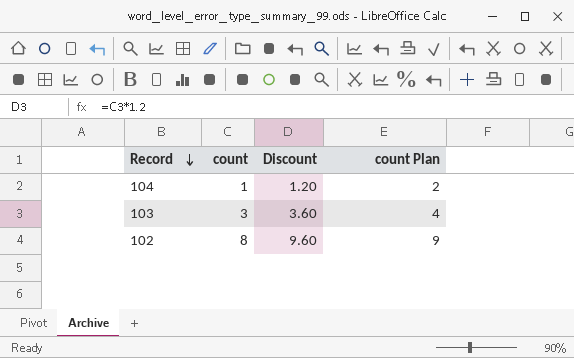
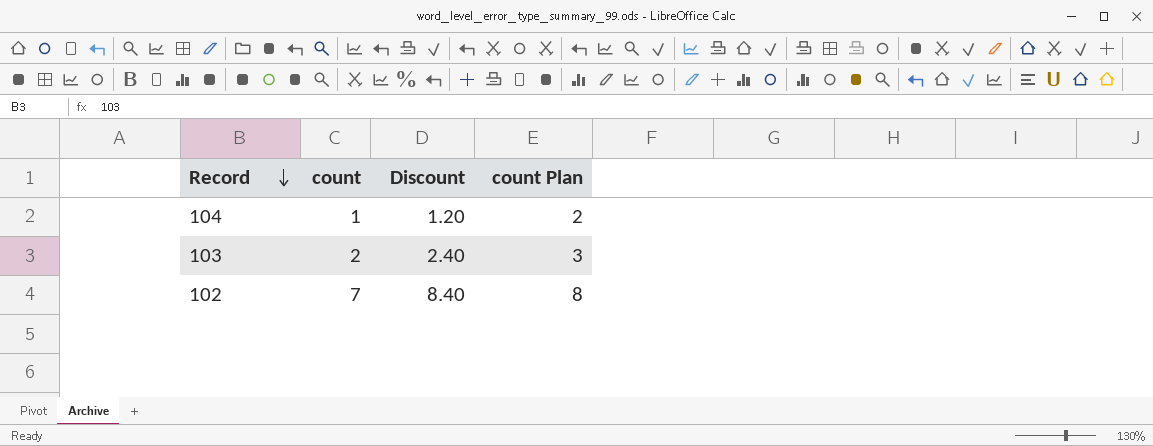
103 | count: 3 -> 2
103 | Discount: 3.60 -> 2.40
103 | count Plan: 4 -> 3
102 | count: 8 -> 7
102 | Discount: 9.60 -> 8.40
102 | count Plan: 9 -> 8

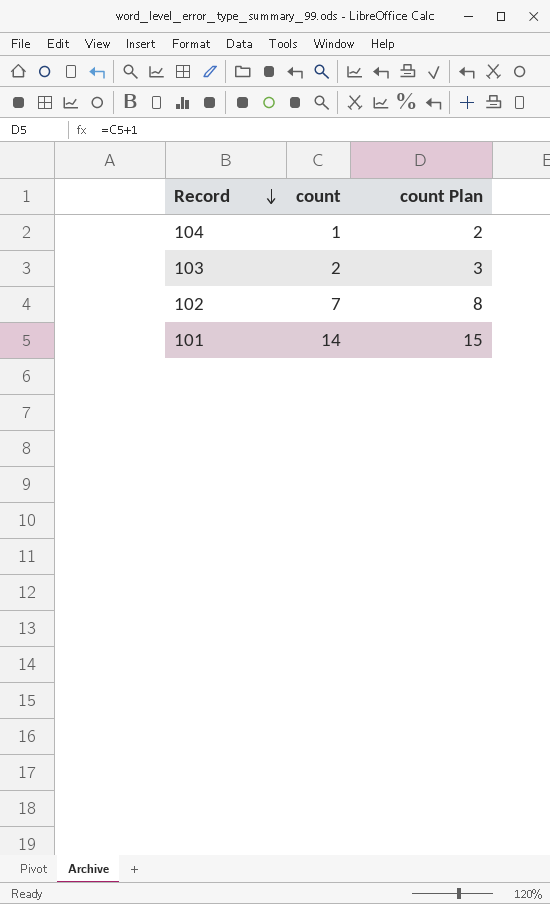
column Discount | formula: [count] * 1.2 -> none
row 101: none -> 14 | 15

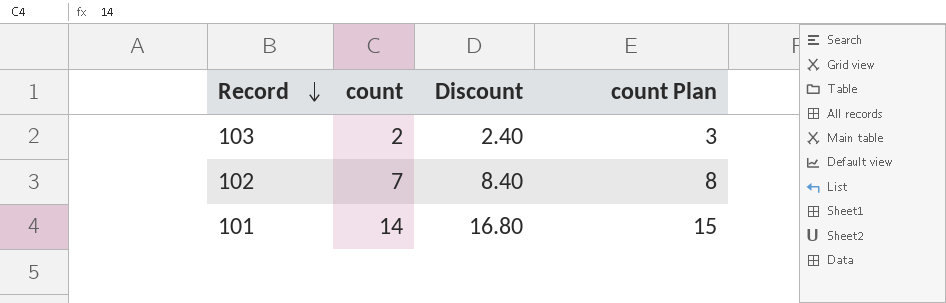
column Discount | formula: none -> [count] * 1.2
row 104: 1 | 2 -> none

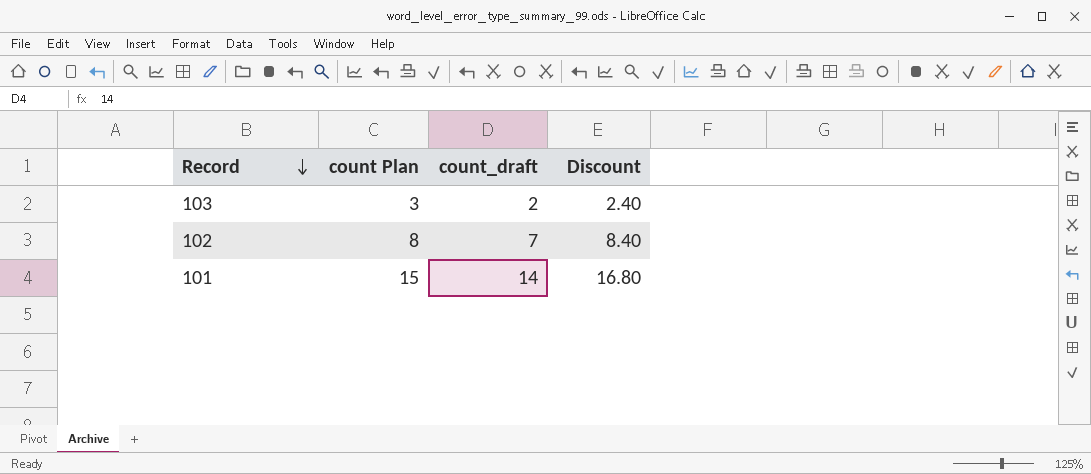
column count Plan | position: 4 -> 2
column name: count -> count_draft

